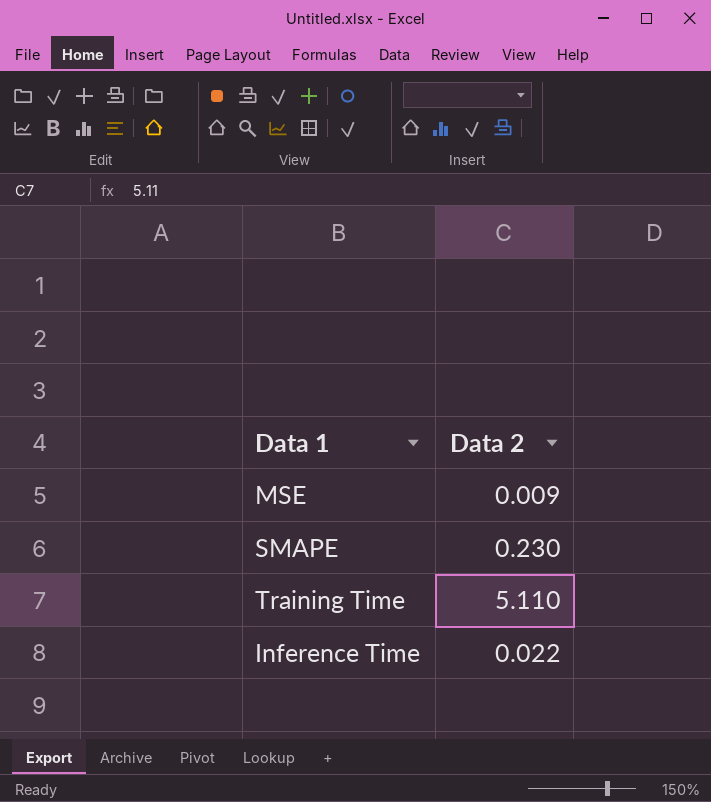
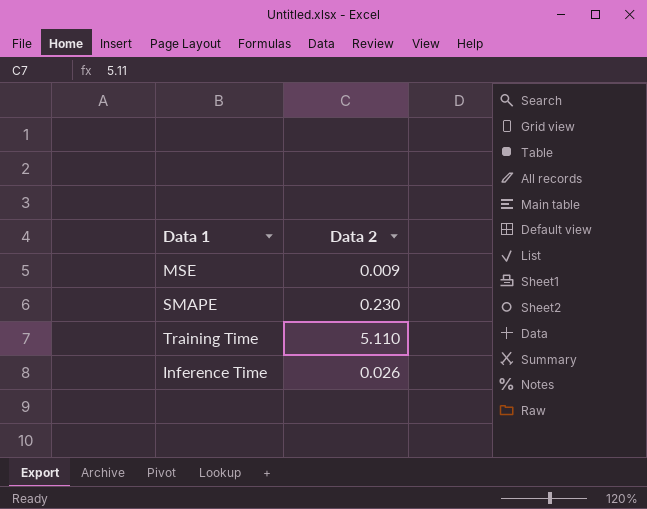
Inference Time | Data 2: 0.022 -> 0.026

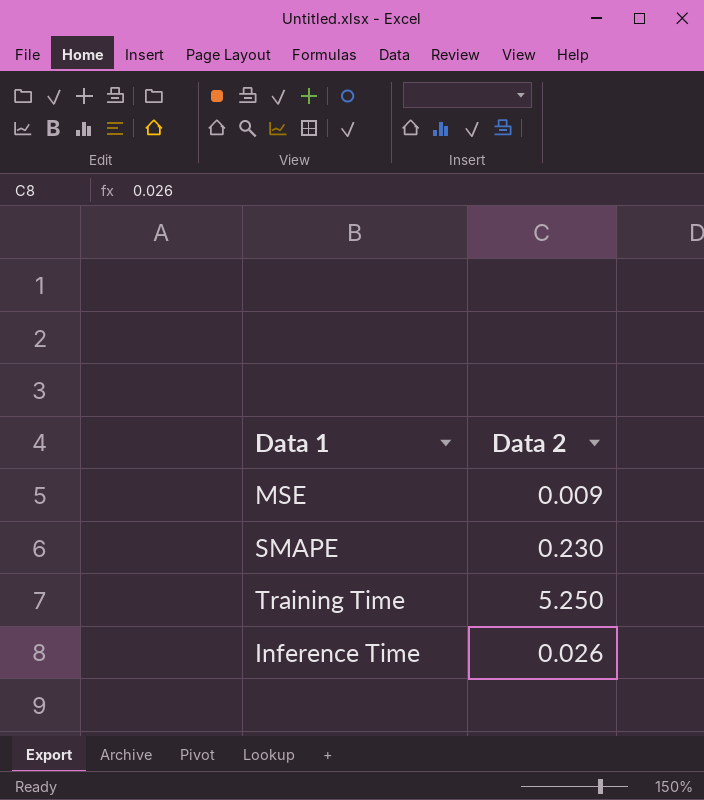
Training Time | Data 2: 5.110 -> 5.250

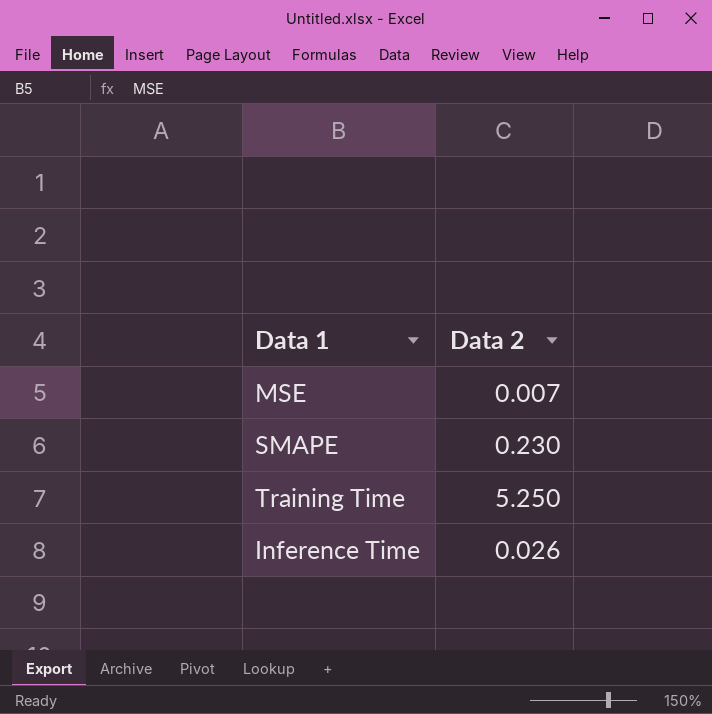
MSE | Data 2: 0.009 -> 0.007

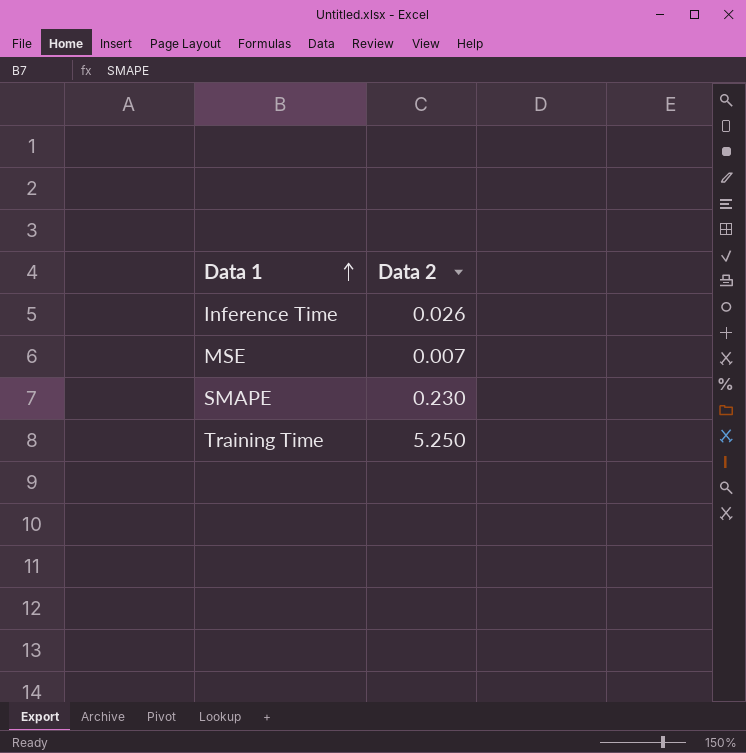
row order: none -> Data 1 ascending

